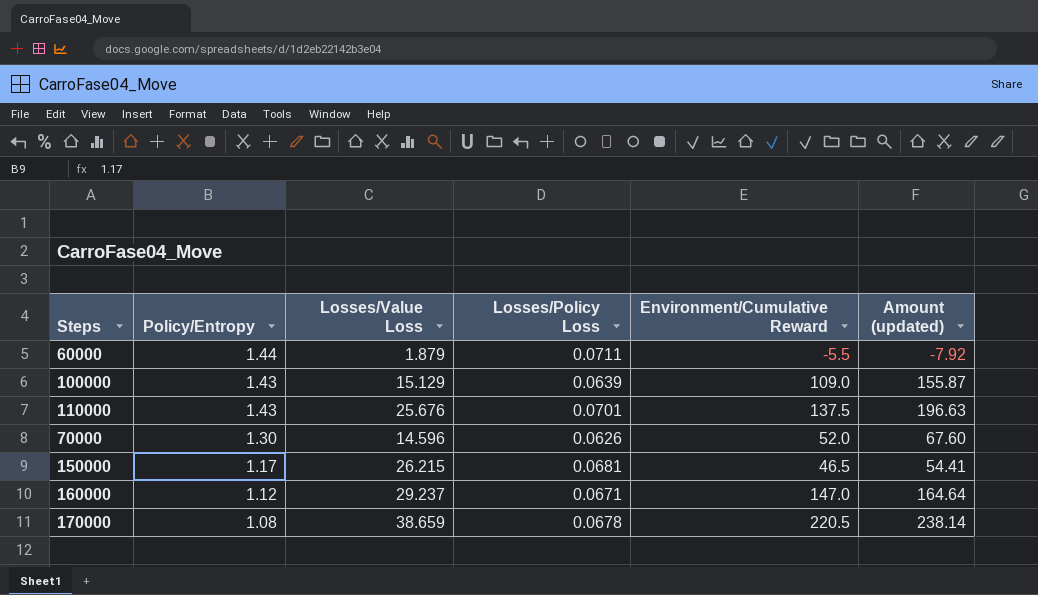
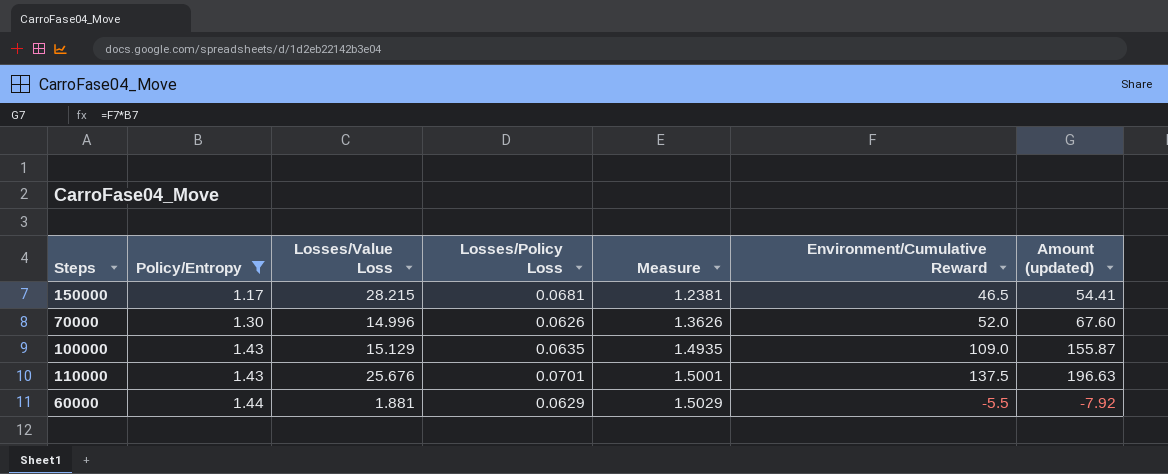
filter: none -> Policy/Entropy >= 1.17
row order: Policy/Entropy descending -> Policy/Entropy ascending
column Measure | formula: none -> [Policy/Entropy] + [Losses/Policy Loss]
150000 | Losses/Value Loss: 26.215 -> 28.215
70000 | Losses/Value Loss: 14.596 -> 14.996
100000 | Losses/Policy Loss: 0.0639 -> 0.0635
60000 | Losses/Value Loss: 1.879 -> 1.881
60000 | Losses/Policy Loss: 0.0711 -> 0.0629

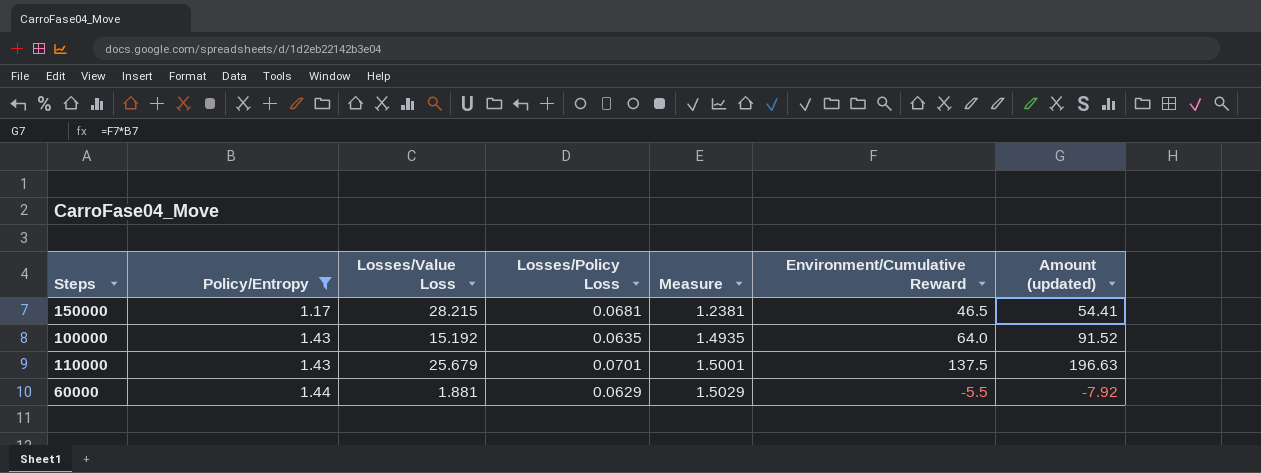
row 70000: 1.30 | 14.996 | 0.0626 | 1.3626 | 52.0 | 67.60 -> none
100000 | Losses/Value Loss: 15.129 -> 15.192
100000 | Environment/Cumulative Reward: 109.0 -> 64.0
100000 | Amount (updated): 155.87 -> 91.52
110000 | Losses/Value Loss: 25.676 -> 25.679

